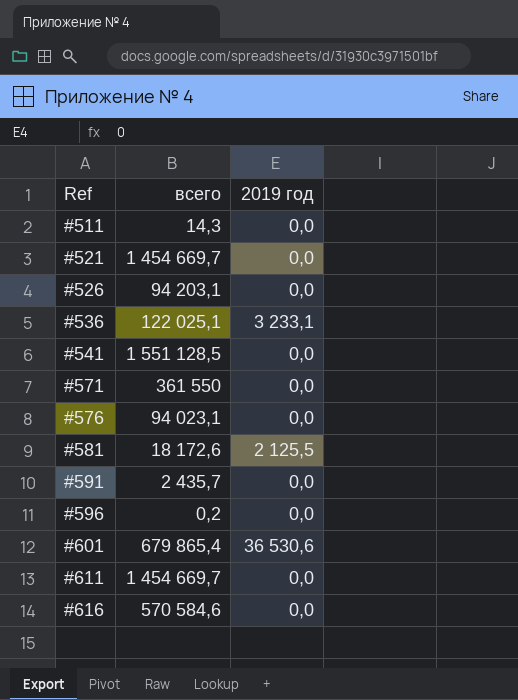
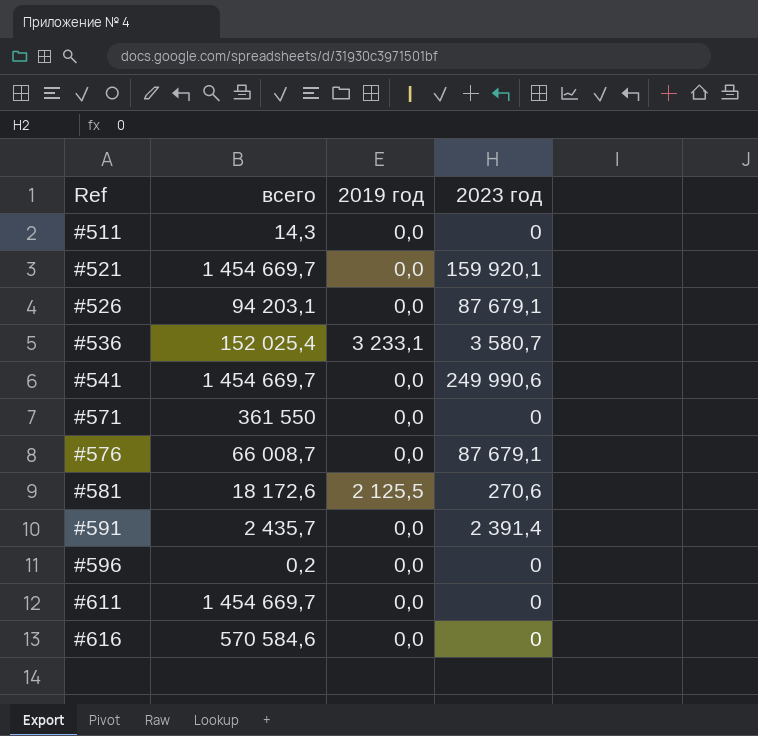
column 2023 год | position: none -> 4
row #601: 679 865,4 | 36 530,6 -> none
#536 | всего: 122 025,1 -> 152 025,4
#541 | всего: 1 551 128,5 -> 1 454 669,7
#576 | всего: 94 023,1 -> 66 008,7

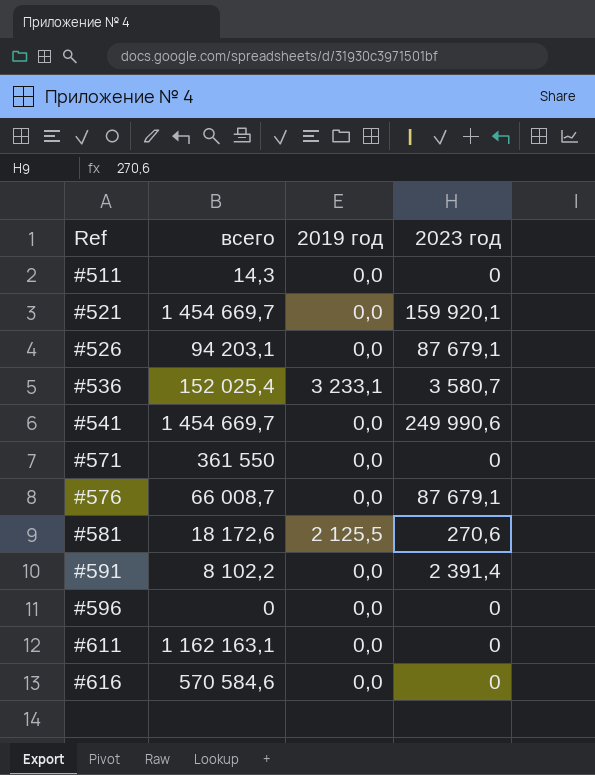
#591 | всего: 2 435,7 -> 8 102,2
#596 | всего: 0,2 -> 0
#611 | всего: 1 454 669,7 -> 1 162 163,1

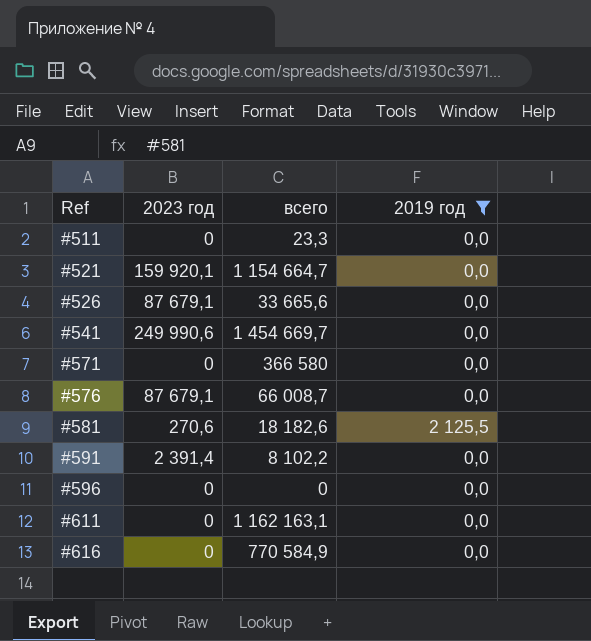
filter: none -> 2019 год != 3 233,1
column 2023 год | position: 4 -> 2
#511 | всего: 14,3 -> 23,3
#521 | всего: 1 454 669,7 -> 1 154 664,7
#526 | всего: 94 203,1 -> 33 665,6
#571 | всего: 361 550 -> 366 580
#581 | всего: 18 172,6 -> 18 182,6
#616 | всего: 570 584,6 -> 770 584,9

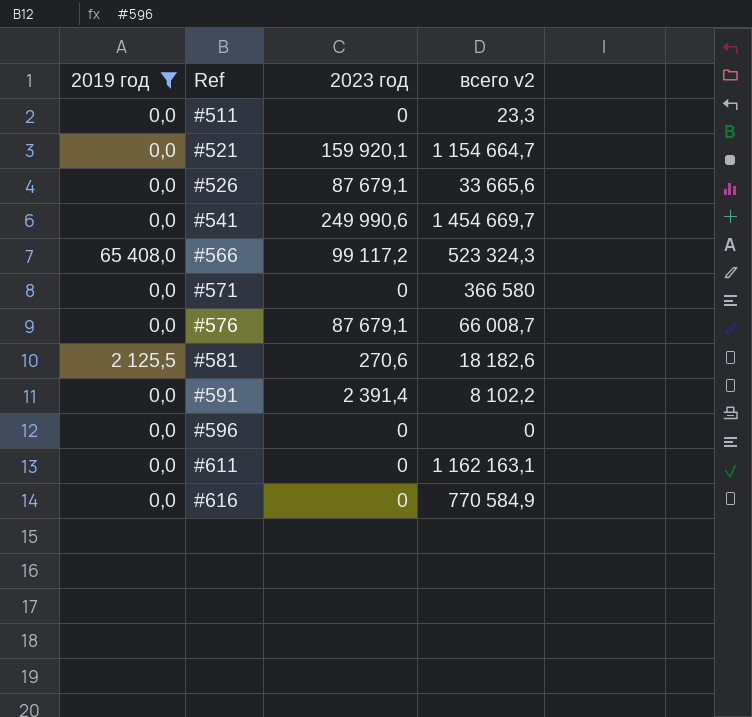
column 2019 год | position: 4 -> 1
column name: всего -> всего v2
row #566: none -> 65 408,0 | 99 117,2 | 523 324,3

